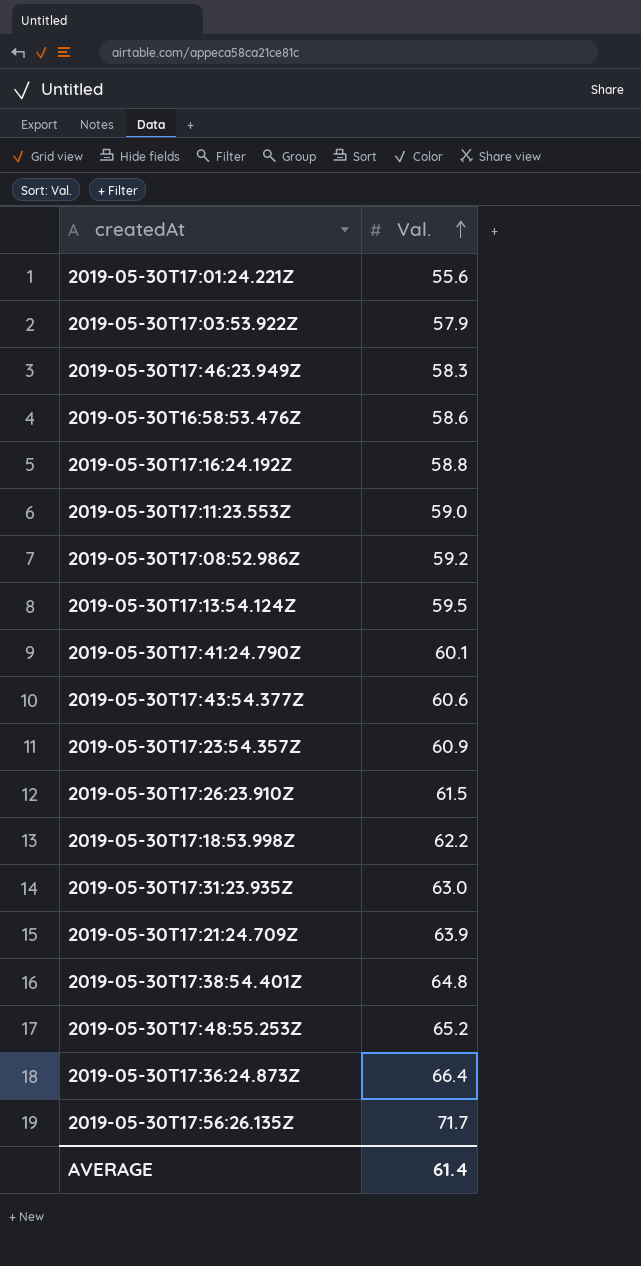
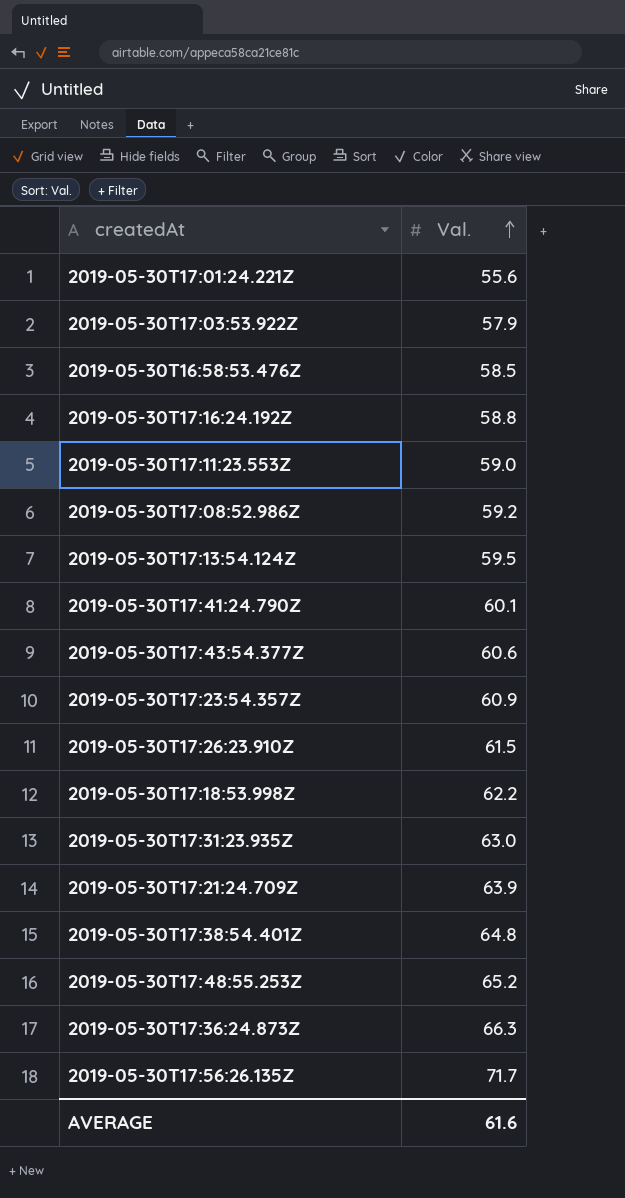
row 2019-05-30T17:46:23.949Z: 58.3 -> none
2019-05-30T16:58:53.476Z | Val.: 58.6 -> 58.5
2019-05-30T17:36:24.873Z | Val.: 66.4 -> 66.3
AVERAGE | Val.: 61.4 -> 61.6

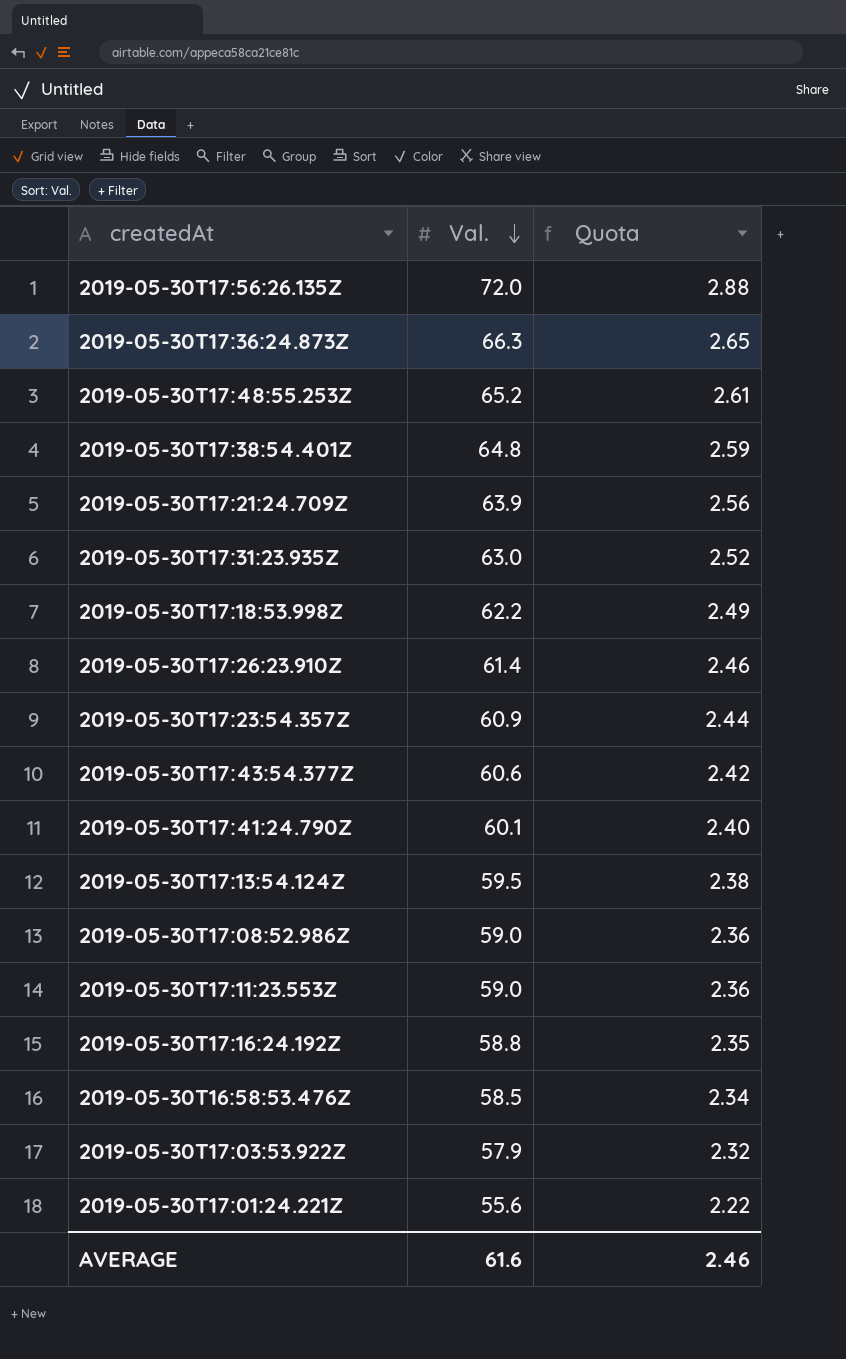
row order: Val. ascending -> Val. descending
column Quota | formula: none -> [Val.] * 0.04
2019-05-30T17:56:26.135Z | Val.: 71.7 -> 72.0
2019-05-30T17:26:23.910Z | Val.: 61.5 -> 61.4
2019-05-30T17:08:52.986Z | Val.: 59.2 -> 59.0

